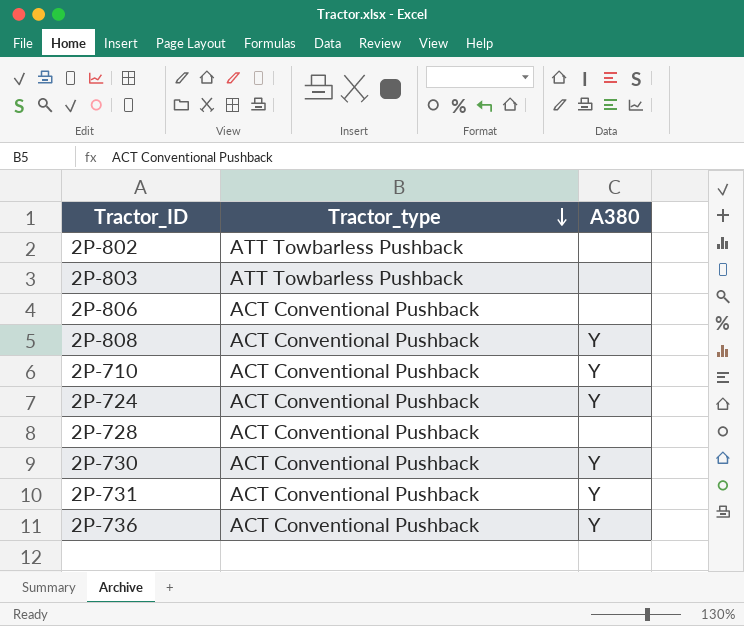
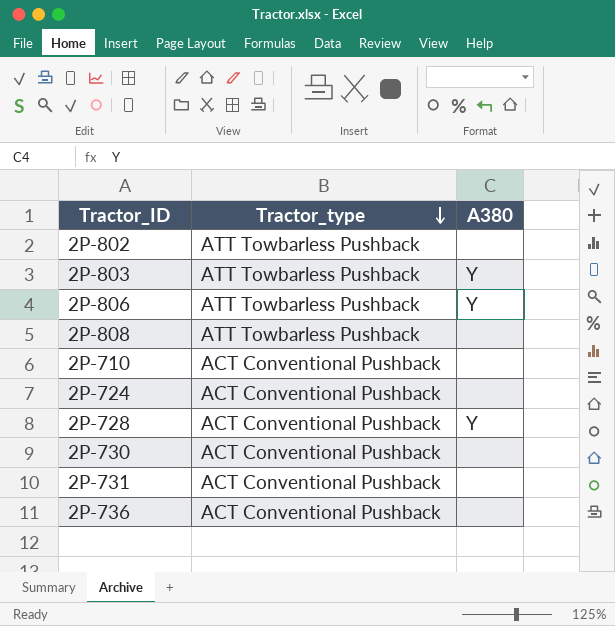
2P-803 | A380: none -> Y
2P-806 | Tractor_type: ACT Conventional Pushback -> ATT Towbarless Pushback
2P-806 | A380: none -> Y
2P-808 | Tractor_type: ACT Conventional Pushback -> ATT Towbarless Pushback
2P-808 | A380: Y -> none
2P-710 | A380: Y -> none
2P-724 | A380: Y -> none
2P-728 | A380: none -> Y
2P-730 | A380: Y -> none
2P-731 | A380: Y -> none
2P-736 | A380: Y -> none

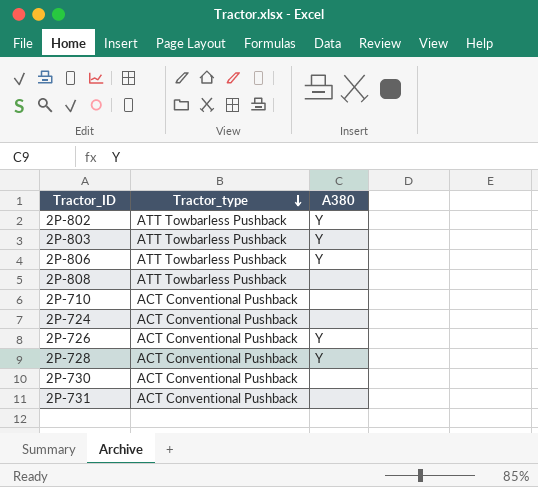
row 2P-736: ACT Conventional Pushback | none -> none
2P-802 | A380: none -> Y
row 2P-726: none -> ACT Conventional Pushback | Y

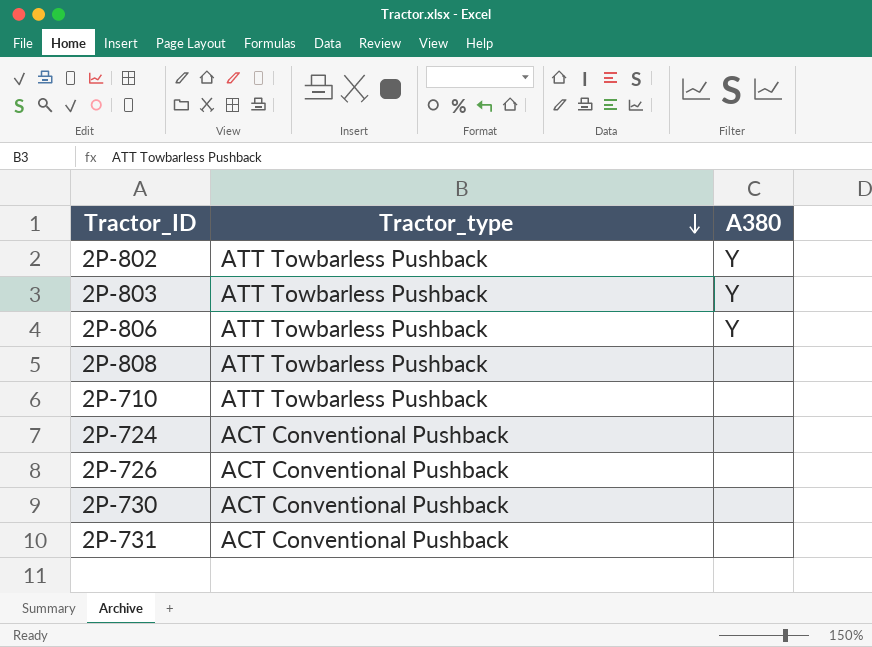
row 2P-728: ACT Conventional Pushback | Y -> none
2P-710 | Tractor_type: ACT Conventional Pushback -> ATT Towbarless Pushback
2P-726 | A380: Y -> none

